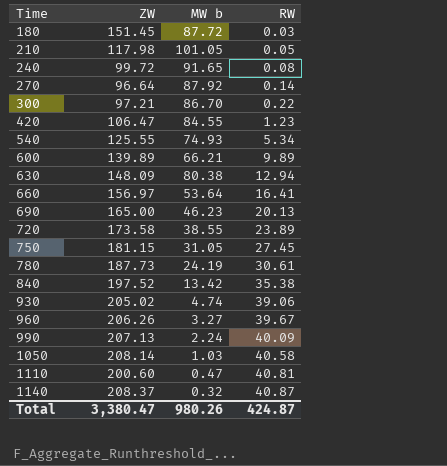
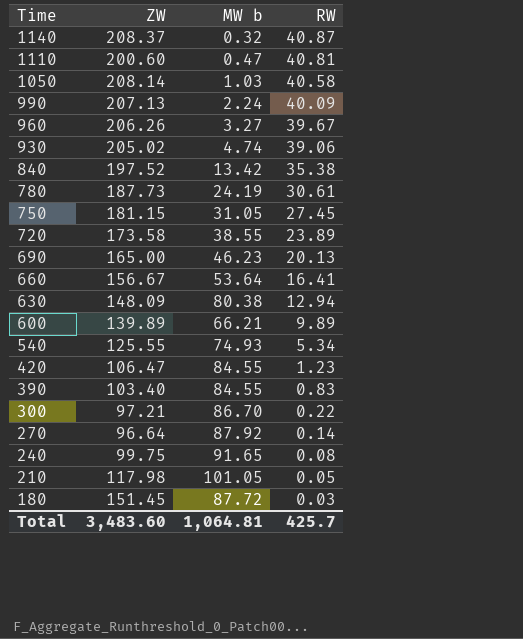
row order: Time ascending -> Time descending
660 | ZW: 156.97 -> 156.67
row 390: none -> 103.40 | 84.55 | 0.83
240 | ZW: 99.72 -> 99.75
Total | ZW: 3,380.47 -> 3,483.60
Total | MW b: 980.26 -> 1,064.81
Total | RW: 424.87 -> 425.7

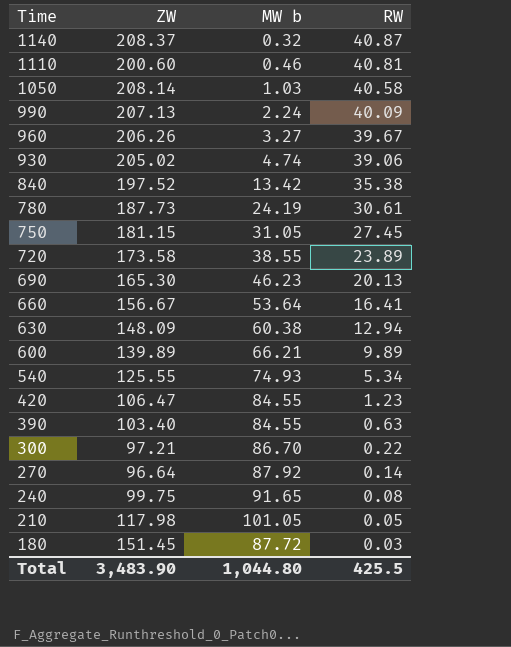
1110 | MW b: 0.47 -> 0.46
690 | ZW: 165.00 -> 165.30
630 | MW b: 80.38 -> 60.38
390 | RW: 0.83 -> 0.63
Total | ZW: 3,483.60 -> 3,483.90
Total | MW b: 1,064.81 -> 1,044.80
Total | RW: 425.7 -> 425.5

